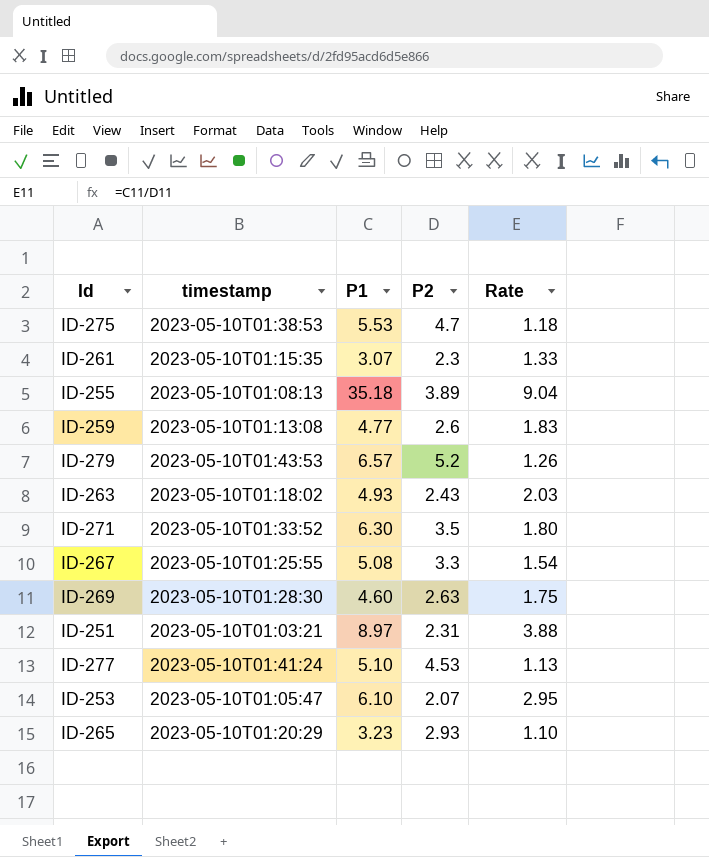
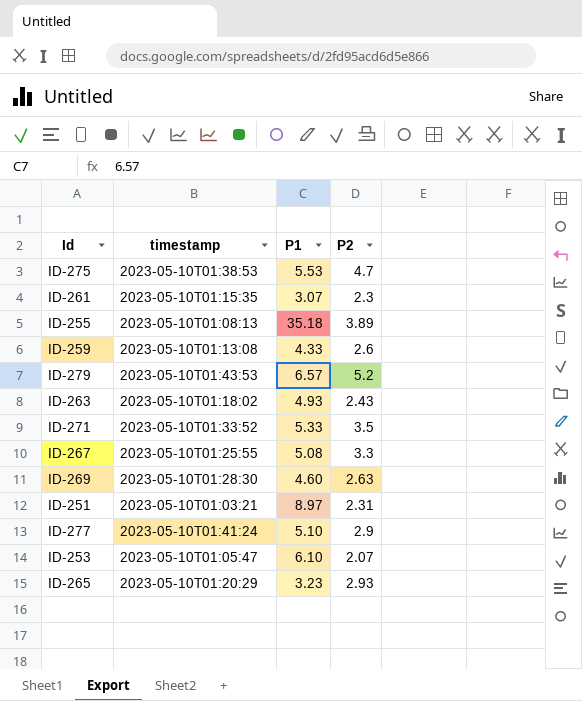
column Rate | formula: [P1] / [P2] -> none
ID-259 | P1: 4.77 -> 4.33
ID-271 | P1: 6.30 -> 5.33
ID-277 | P2: 4.53 -> 2.9

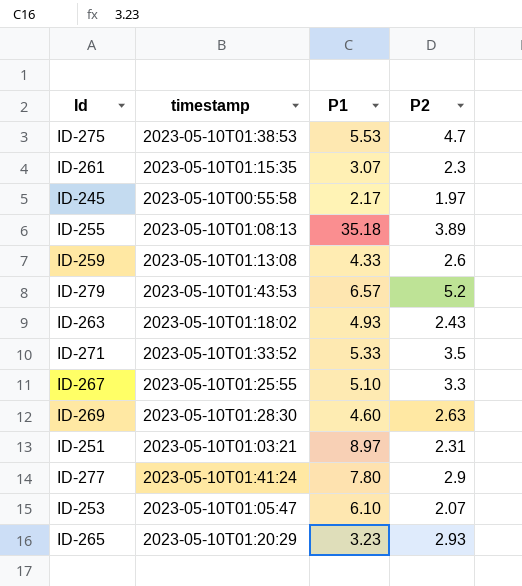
row ID-245: none -> 2023-05-10T00:55:58 | 2.17 | 1.97
ID-267 | P1: 5.08 -> 5.10
ID-277 | P1: 5.10 -> 7.80

